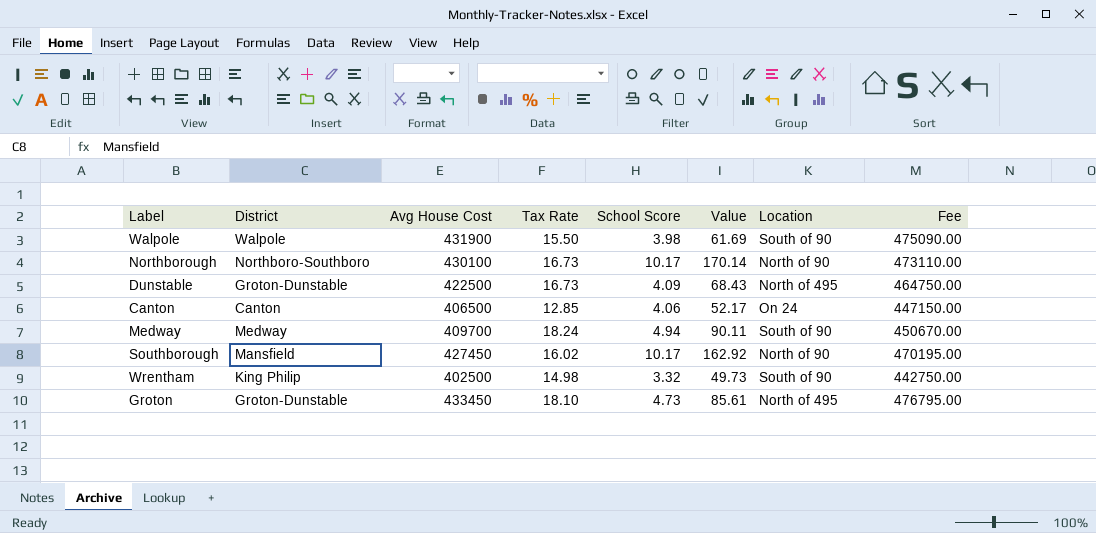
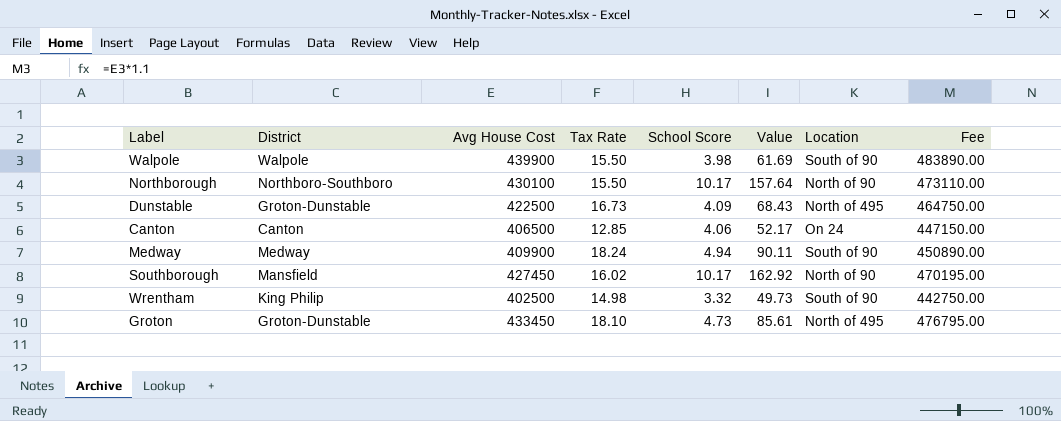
Walpole | Avg House Cost: 431900 -> 439900
Walpole | Fee: 475090.00 -> 483890.00
Northborough | Tax Rate: 16.73 -> 15.50
Northborough | Value: 170.14 -> 157.64
Medway | Avg House Cost: 409700 -> 409900
Medway | Fee: 450670.00 -> 450890.00

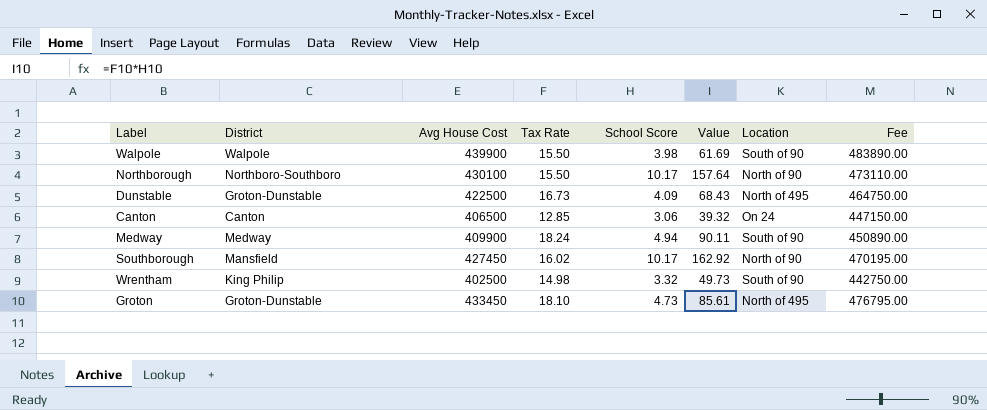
Canton | School Score: 4.06 -> 3.06
Canton | Value: 52.17 -> 39.32

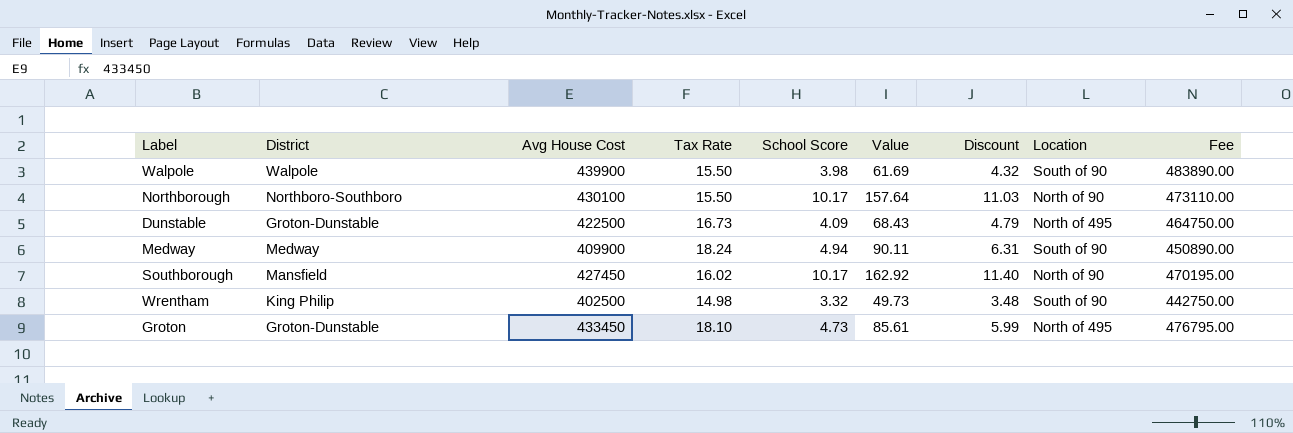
column Discount | formula: none -> [Value] * 0.07
row Canton: Canton | 406500 | 12.85 | 3.06 | 39.32 | On 24 | 447150.00 -> none

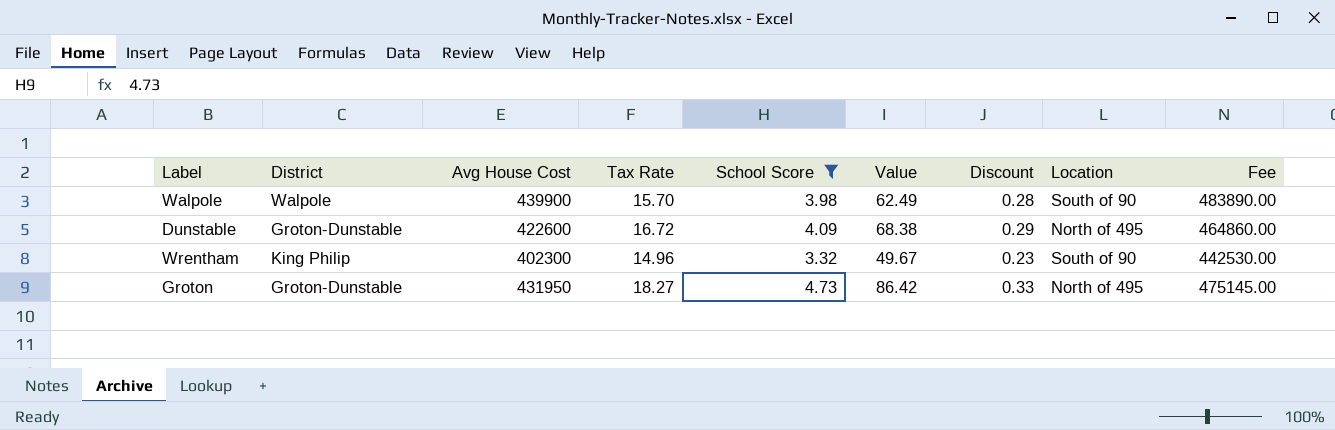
filter: none -> School Score <= 4.73
column Discount | formula: [Value] * 0.07 -> [School Score] * 0.07
Walpole | Tax Rate: 15.50 -> 15.70
Walpole | Value: 61.69 -> 62.49
Dunstable | Avg House Cost: 422500 -> 422600
Dunstable | Tax Rate: 16.73 -> 16.72
Dunstable | Value: 68.43 -> 68.38
Dunstable | Fee: 464750.00 -> 464860.00
Wrentham | Avg House Cost: 402500 -> 402300
Wrentham | Tax Rate: 14.98 -> 14.96
Wrentham | Value: 49.73 -> 49.67
Wrentham | Fee: 442750.00 -> 442530.00
Groton | Avg House Cost: 433450 -> 431950
Groton | Tax Rate: 18.10 -> 18.27
Groton | Value: 85.61 -> 86.42
Groton | Fee: 476795.00 -> 475145.00

